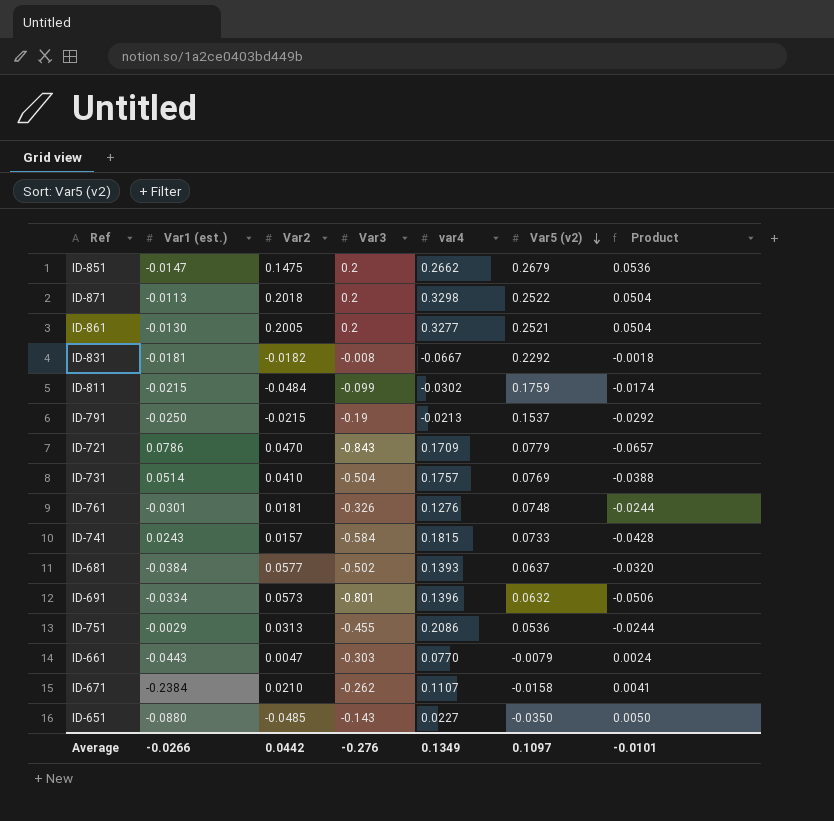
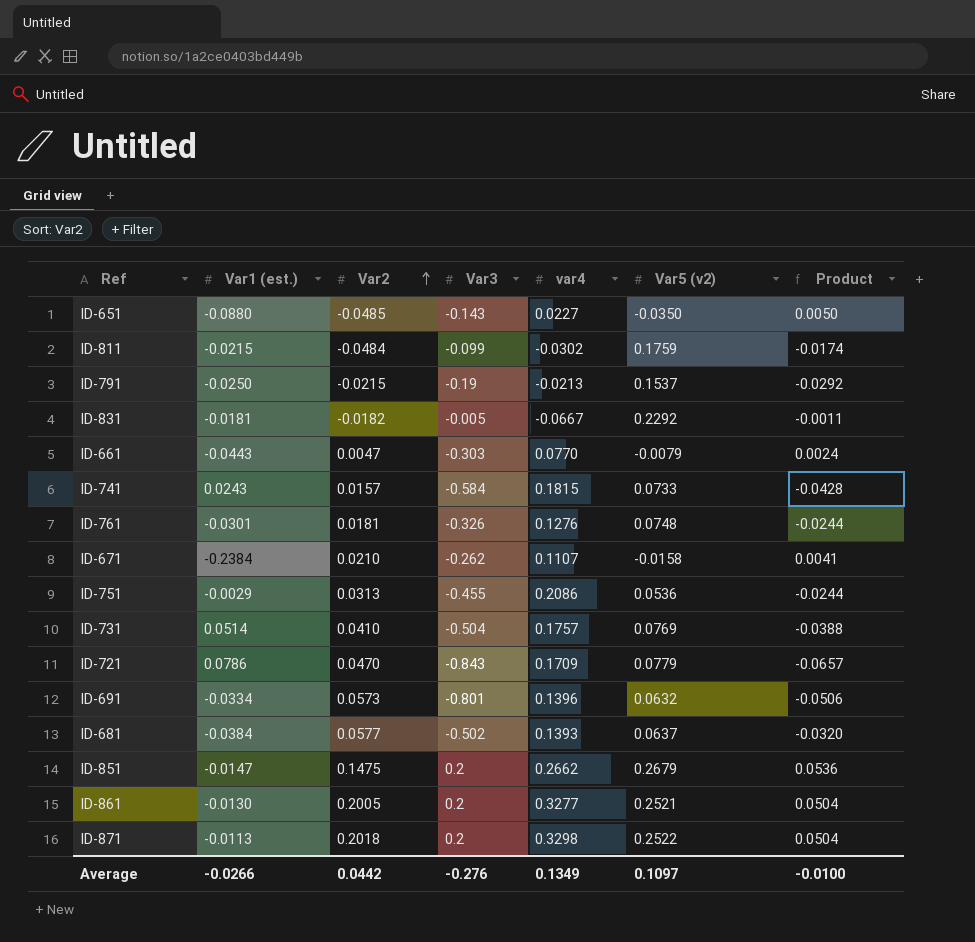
row order: Var5 (v2) descending -> Var2 ascending
ID-831 | Var3: -0.008 -> -0.005
ID-831 | Product: -0.0018 -> -0.0011
Average | Product: -0.0101 -> -0.0100

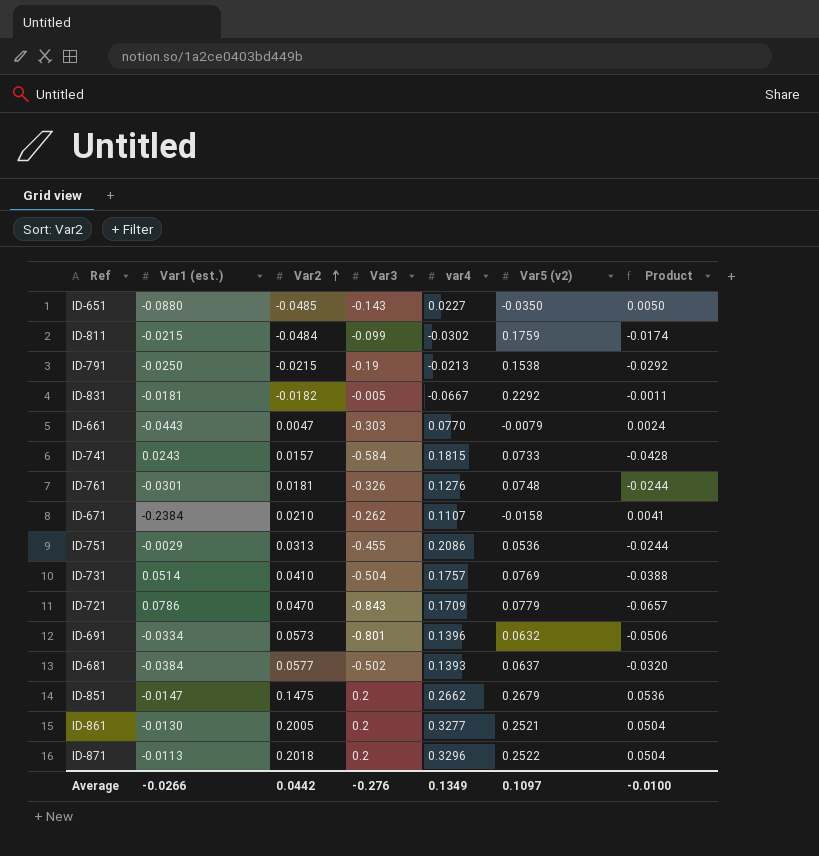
ID-791 | Var5 (v2): 0.1537 -> 0.1538
ID-871 | var4: 0.3298 -> 0.3296

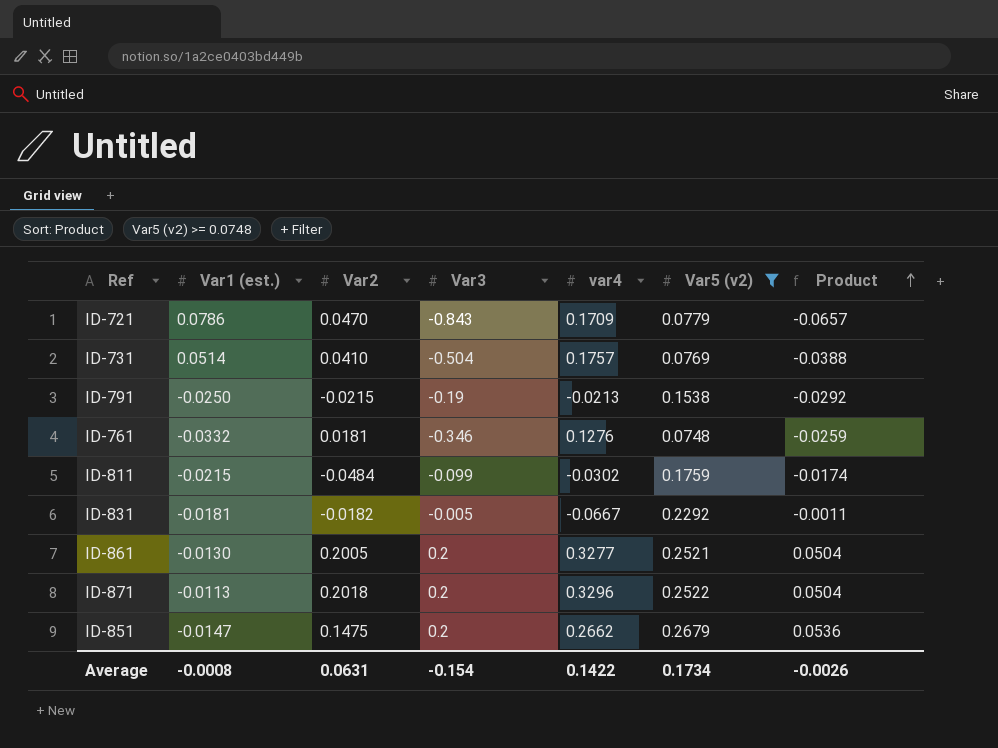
filter: none -> Var5 (v2) >= 0.0748
row order: Var2 ascending -> Product ascending
ID-761 | Var1 (est.): -0.0301 -> -0.0332
ID-761 | Var3: -0.326 -> -0.346
ID-761 | Product: -0.0244 -> -0.0259
Average | Var1 (est.): -0.0266 -> -0.0008
Average | Var2: 0.0442 -> 0.0631
Average | Var3: -0.276 -> -0.154
Average | var4: 0.1349 -> 0.1422
Average | Var5 (v2): 0.1097 -> 0.1734
Average | Product: -0.0100 -> -0.0026

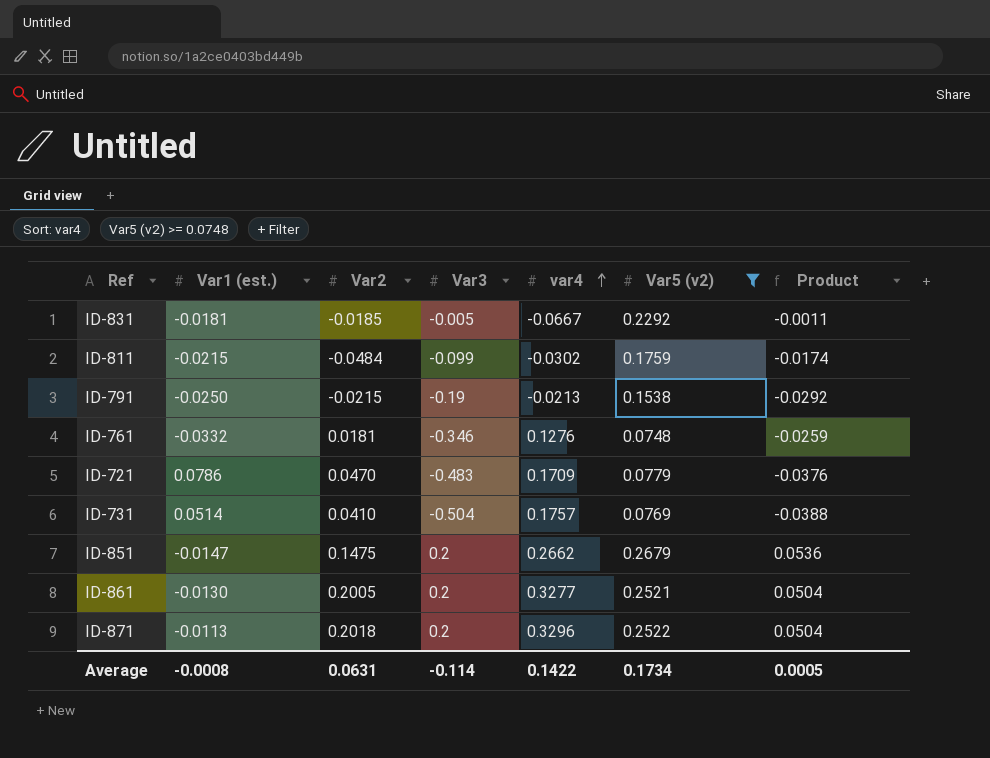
row order: Product ascending -> var4 ascending
ID-831 | Var2: -0.0182 -> -0.0185
ID-721 | Var3: -0.843 -> -0.483
ID-721 | Product: -0.0657 -> -0.0376
Average | Var3: -0.154 -> -0.114
Average | Product: -0.0026 -> 0.0005

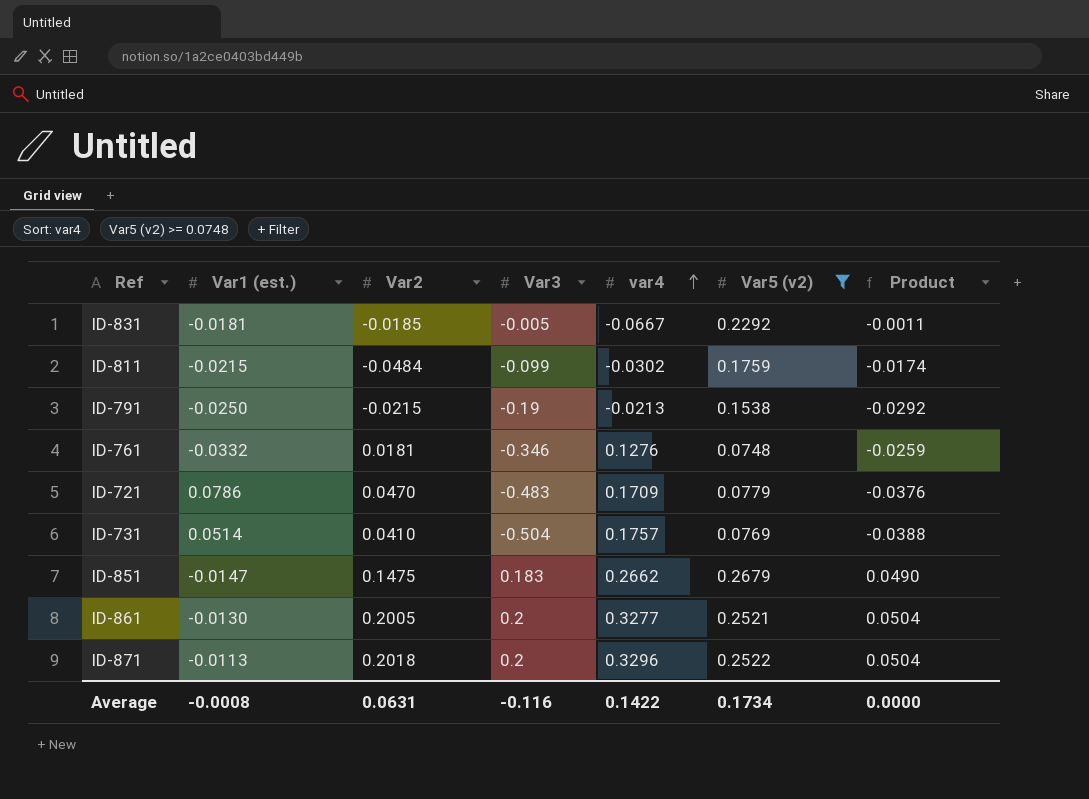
ID-851 | Var3: 0.2 -> 0.183
ID-851 | Product: 0.0536 -> 0.0490
Average | Var3: -0.114 -> -0.116
Average | Product: 0.0005 -> 0.0000

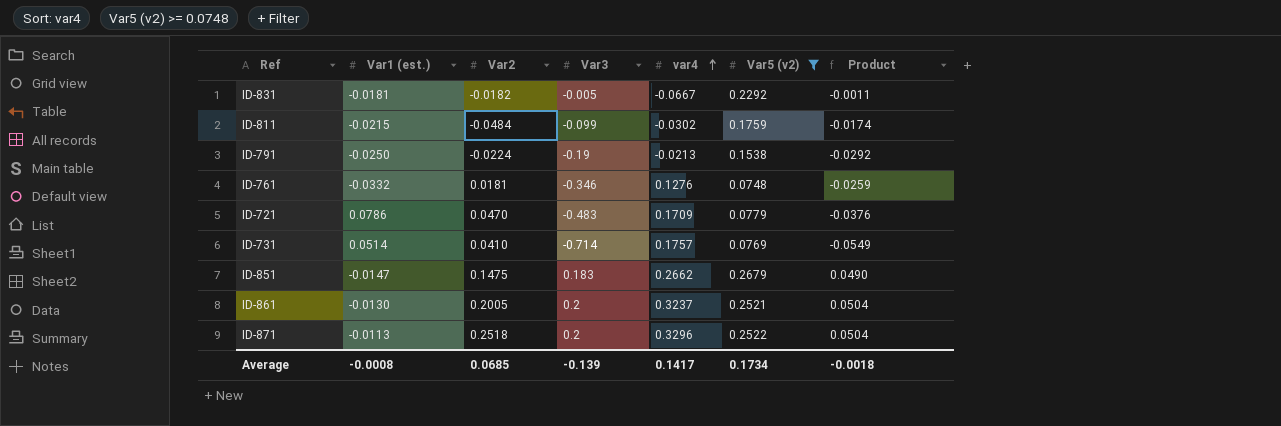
ID-831 | Var2: -0.0185 -> -0.0182
ID-791 | Var2: -0.0215 -> -0.0224
ID-731 | Var3: -0.504 -> -0.714
ID-731 | Product: -0.0388 -> -0.0549
ID-861 | var4: 0.3277 -> 0.3237
ID-871 | Var2: 0.2018 -> 0.2518
Average | Var2: 0.0631 -> 0.0685
Average | Var3: -0.116 -> -0.139
Average | var4: 0.1422 -> 0.1417
Average | Product: 0.0000 -> -0.0018

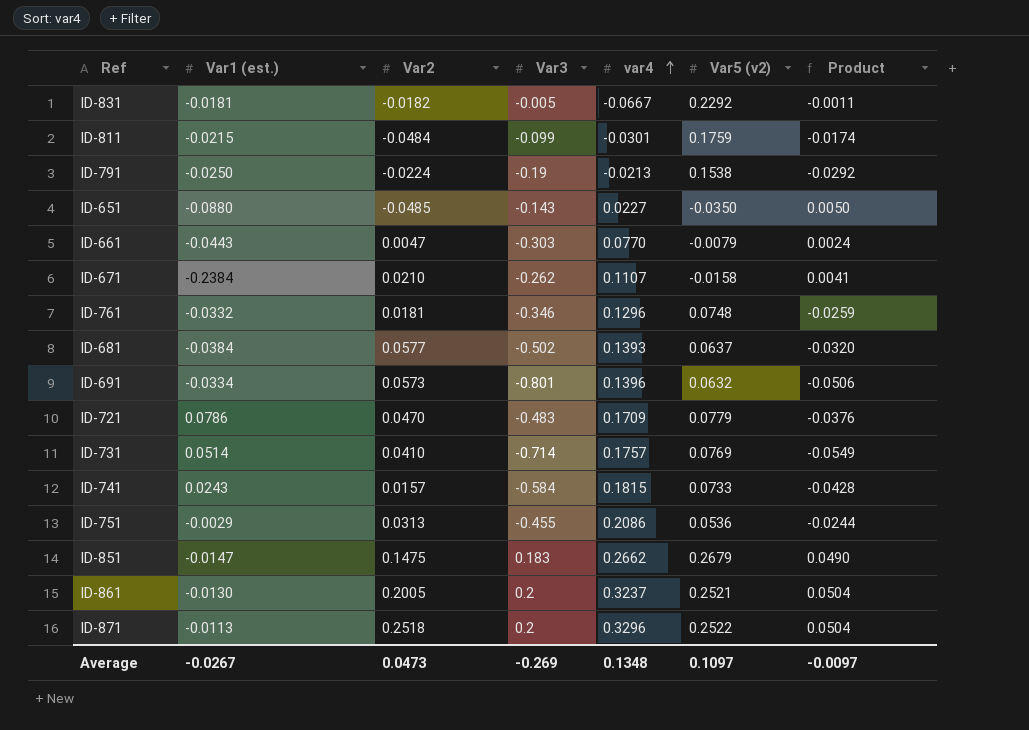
filter: Var5 (v2) >= 0.0748 -> none
ID-811 | var4: -0.0302 -> -0.0301
ID-761 | var4: 0.1276 -> 0.1296
Average | Var1 (est.): -0.0008 -> -0.0267
Average | Var2: 0.0685 -> 0.0473
Average | Var3: -0.139 -> -0.269
Average | var4: 0.1417 -> 0.1348
Average | Var5 (v2): 0.1734 -> 0.1097
Average | Product: -0.0018 -> -0.0097

